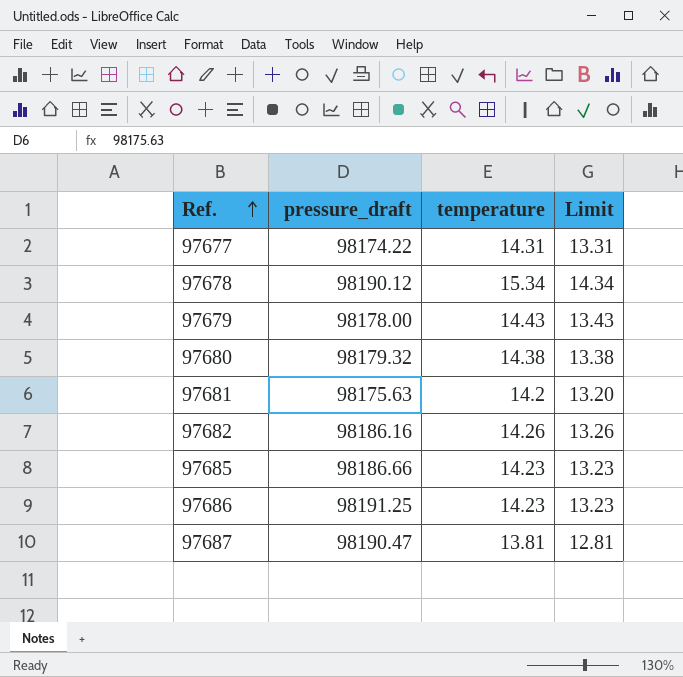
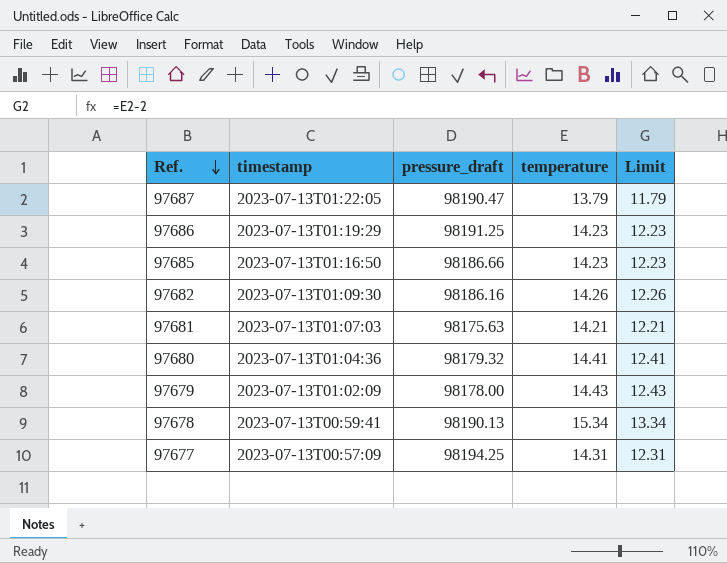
row order: Ref. ascending -> Ref. descending
column timestamp | position: none -> 2
column Limit | formula: [temperature] - 1 -> [temperature] - 2
97687 | temperature: 13.81 -> 13.79
97681 | temperature: 14.2 -> 14.21
97680 | temperature: 14.38 -> 14.41
97678 | pressure_draft: 98190.12 -> 98190.13
97677 | pressure_draft: 98174.22 -> 98194.25

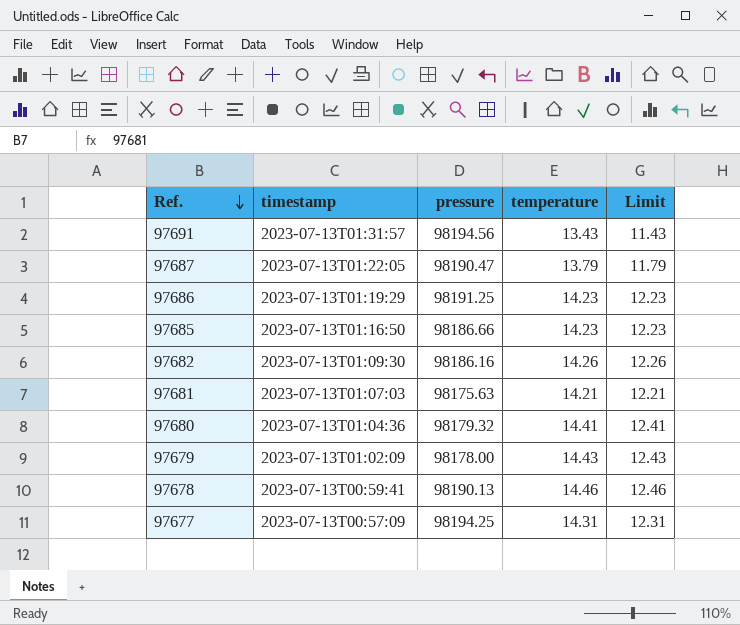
column name: pressure_draft -> pressure
row 97691: none -> 2023-07-13T01:31:57 | 98194.56 | 13.43 | 11.43
97678 | temperature: 15.34 -> 14.46
97678 | Limit: 13.34 -> 12.46

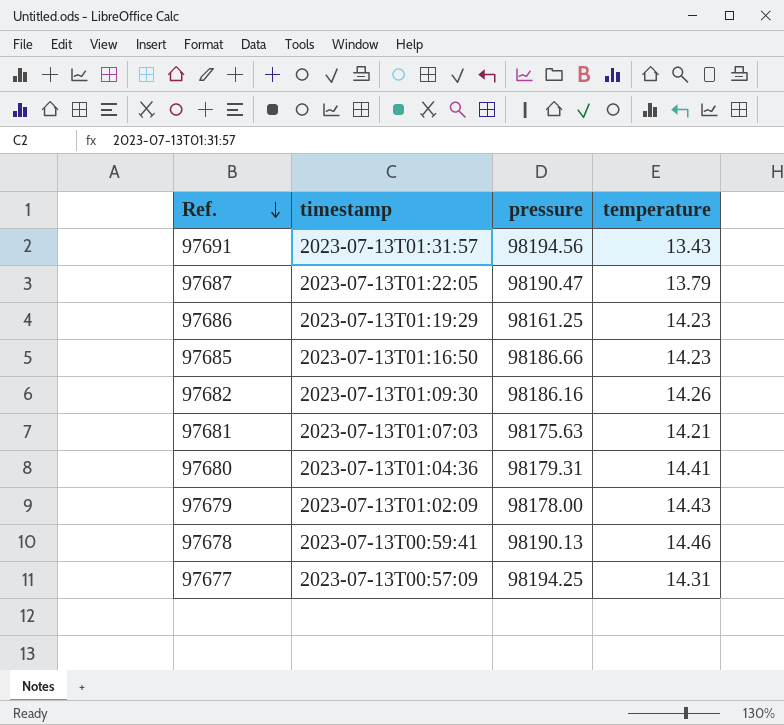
column Limit | formula: [temperature] - 2 -> none
97686 | pressure: 98191.25 -> 98161.25
97680 | pressure: 98179.32 -> 98179.31

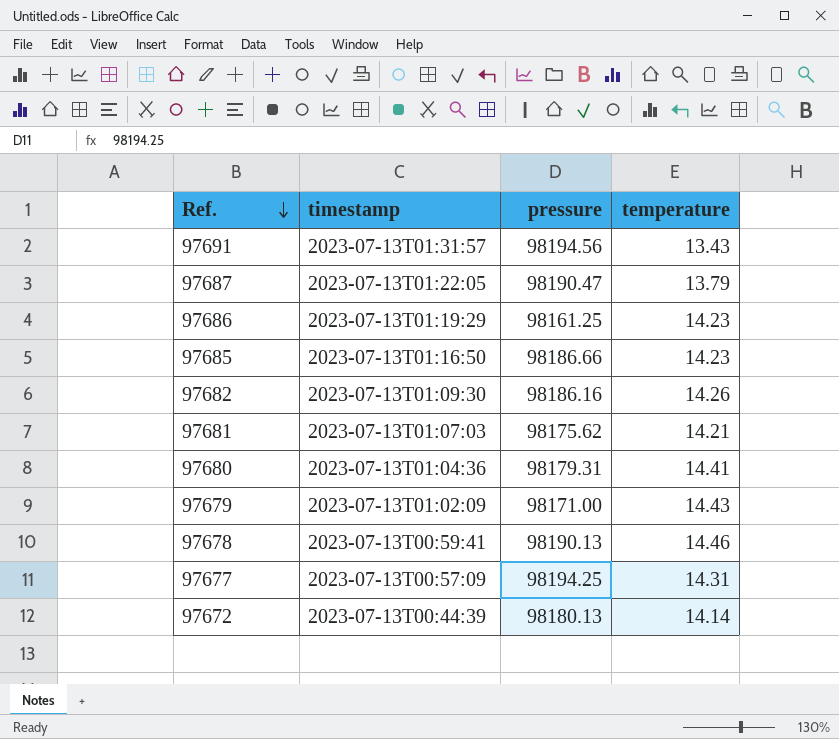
97681 | pressure: 98175.63 -> 98175.62
97679 | pressure: 98178.00 -> 98171.00
row 97672: none -> 2023-07-13T00:44:39 | 98180.13 | 14.14

